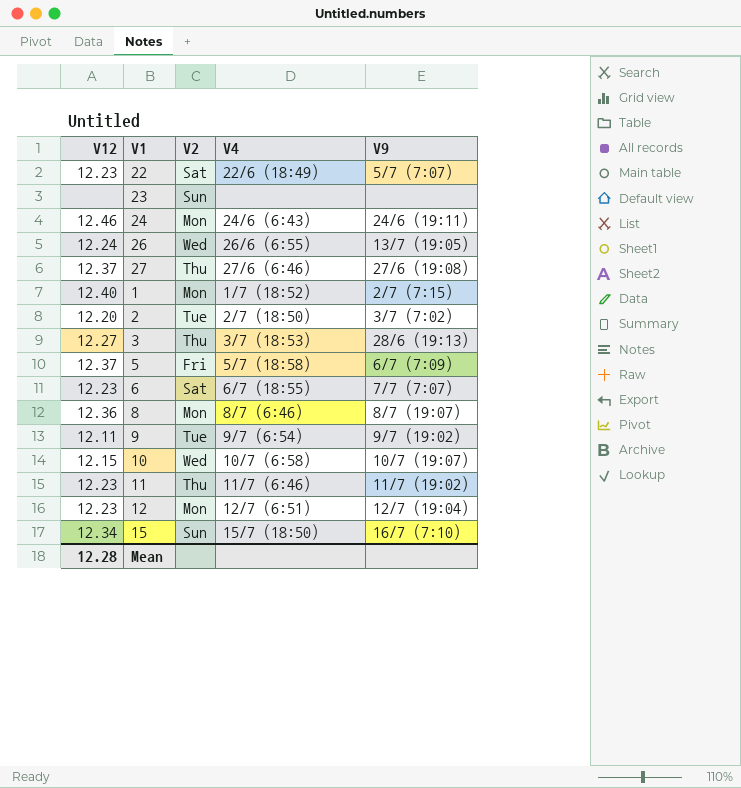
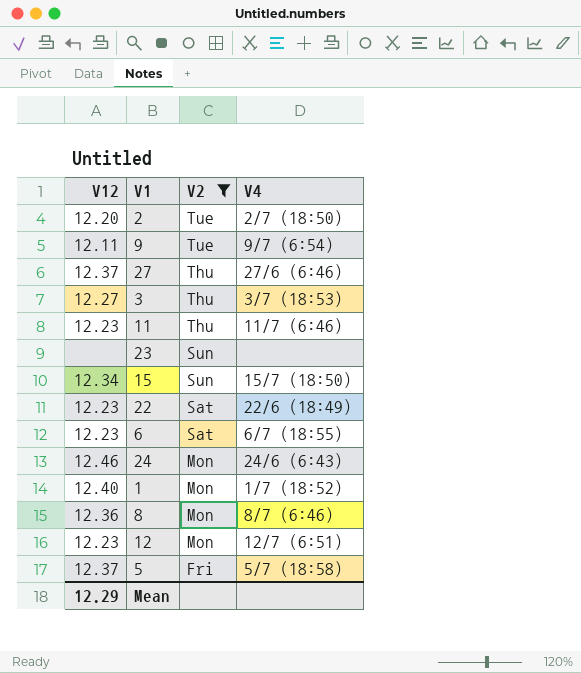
filter: none -> V2 != Wed
row order: none -> V2 descending
column V9 | position: 5 -> none
Mean | V12: 12.28 -> 12.29

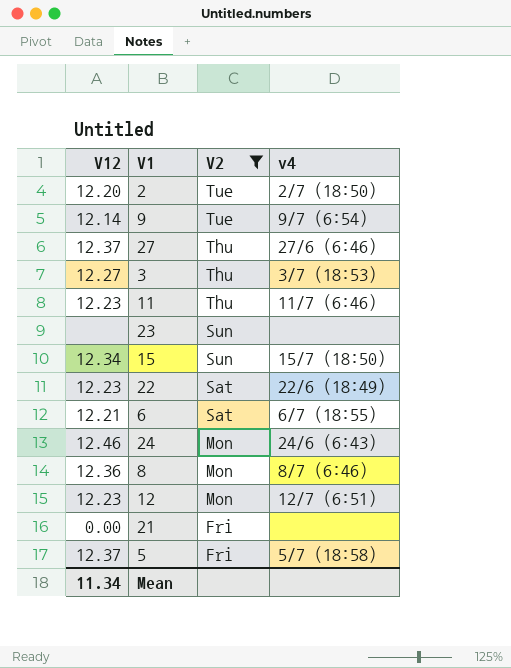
column name: V4 -> v4
row 1: 12.40 | Mon | 1/7 (18:52) -> none
9 | V12: 12.11 -> 12.14
6 | V12: 12.23 -> 12.21
row 21: none -> 0.00 | Fri | none
Mean | V12: 12.29 -> 11.34

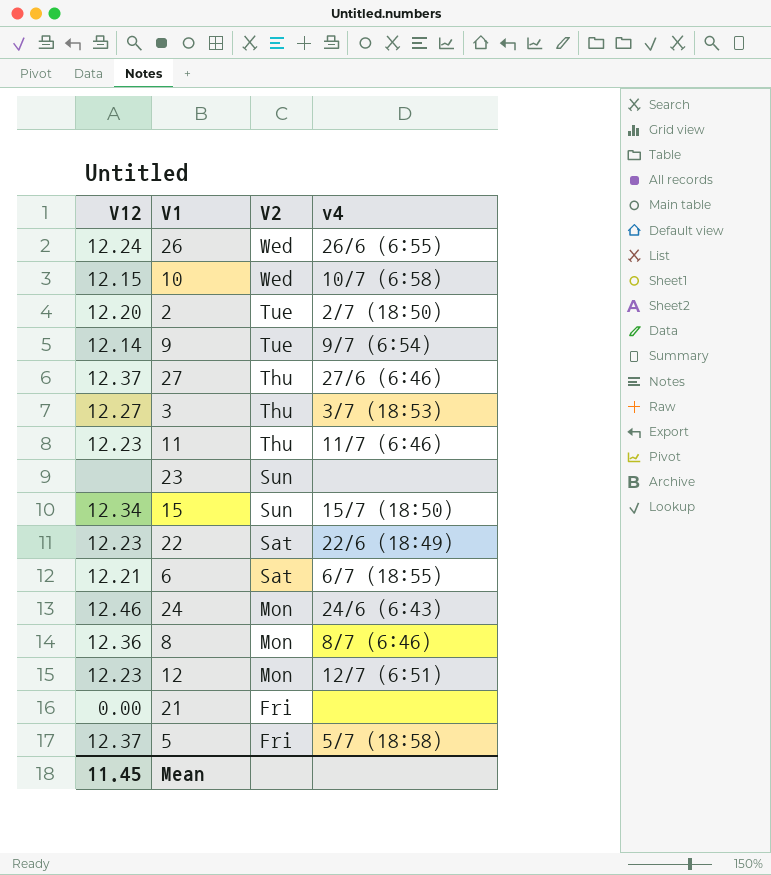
filter: V2 != Wed -> none
Mean | V12: 11.34 -> 11.45

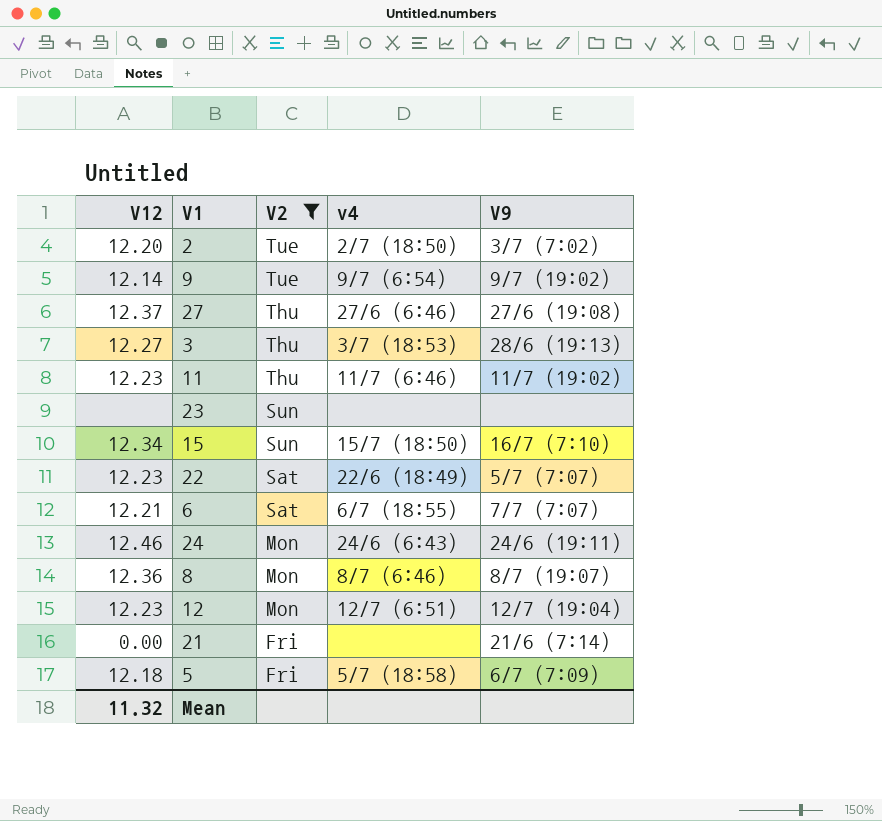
filter: none -> V2 != Wed
column V9 | position: none -> 5
5 | V12: 12.37 -> 12.18
Mean | V12: 11.45 -> 11.32

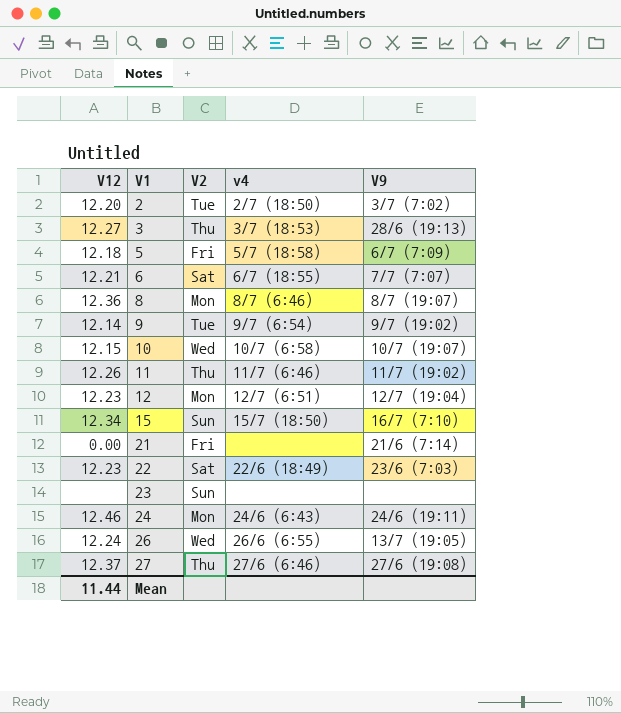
filter: V2 != Wed -> none
row order: V2 descending -> V1 ascending
11 | V12: 12.23 -> 12.26
22 | V9: 5/7 (7:07) -> 23/6 (7:03)
Mean | V12: 11.32 -> 11.44

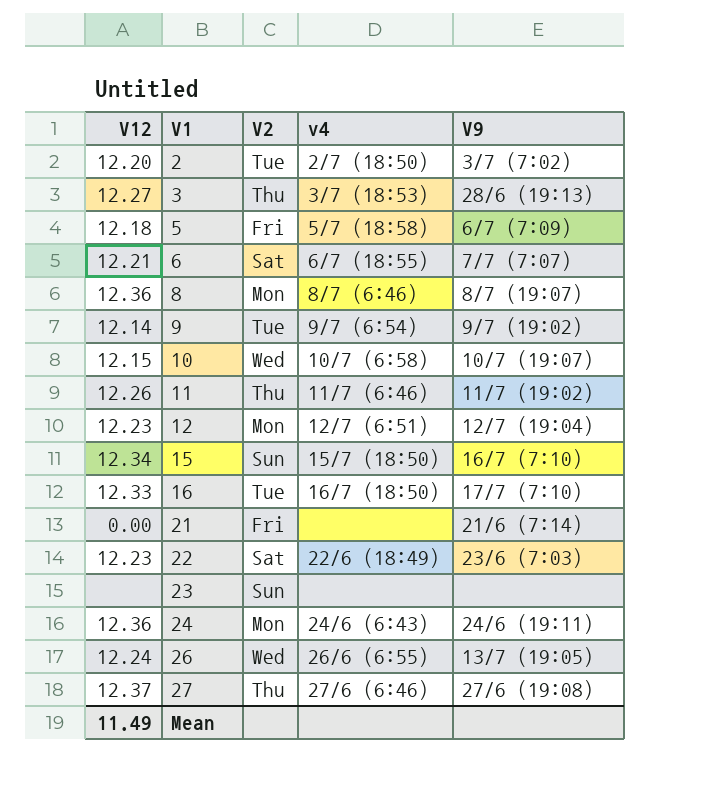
row 16: none -> 12.33 | Tue | 16/7 (18:50) | 17/7 (7:10)
24 | V12: 12.46 -> 12.36
Mean | V12: 11.44 -> 11.49

